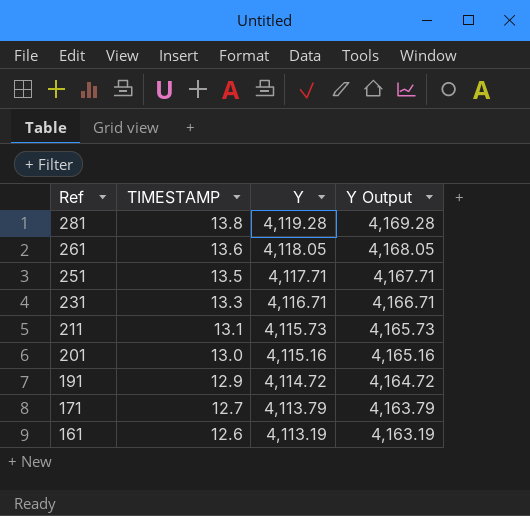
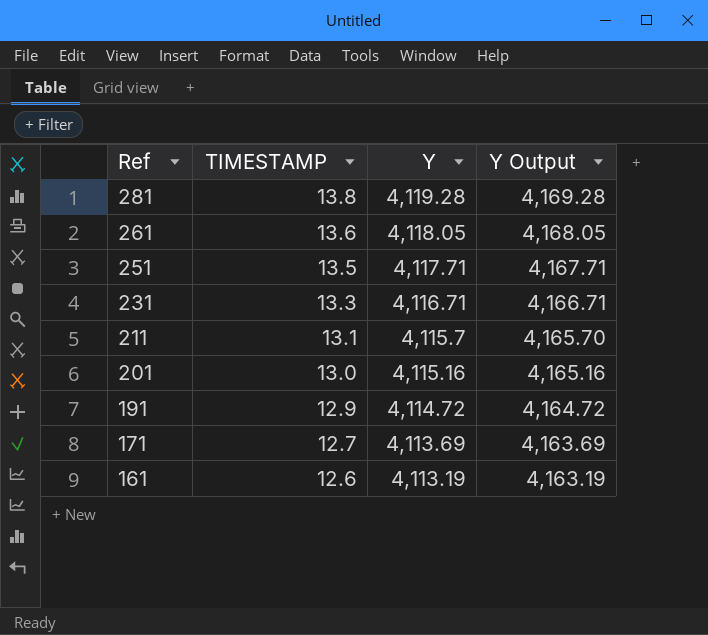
211 | Y: 4,115.73 -> 4,115.7
211 | Y Output: 4,165.73 -> 4,165.70
171 | Y: 4,113.79 -> 4,113.69
171 | Y Output: 4,163.79 -> 4,163.69

